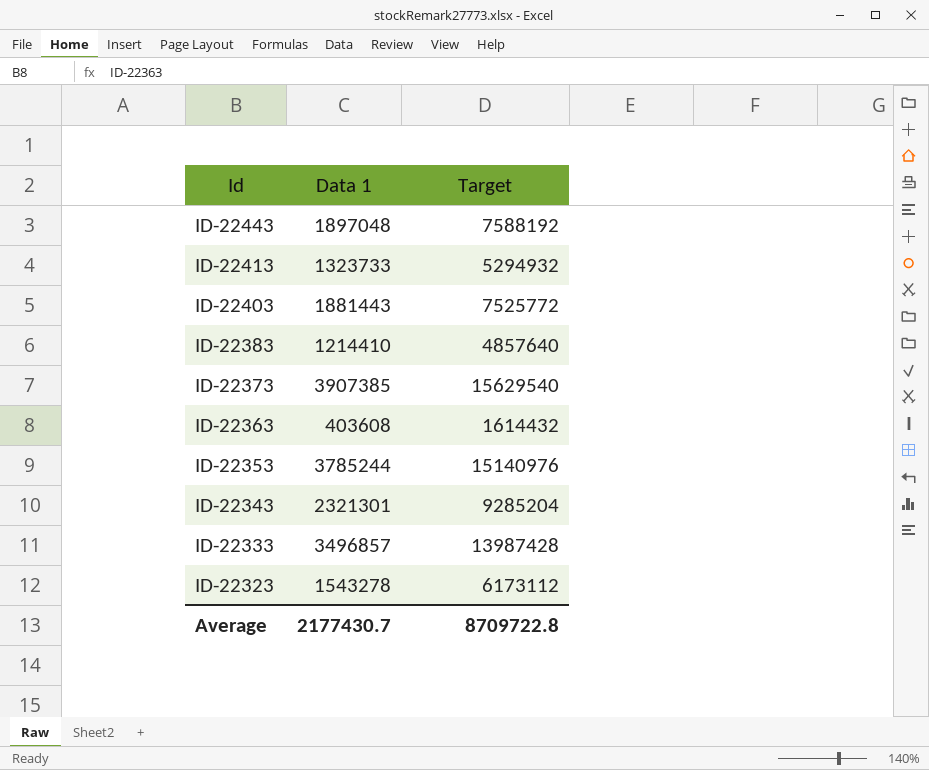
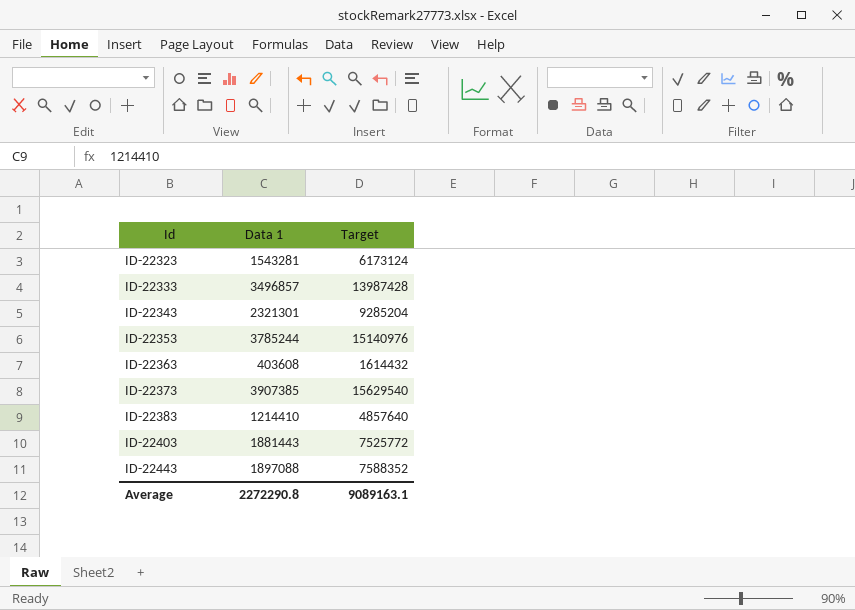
row order: Id descending -> Id ascending
row ID-22413: 1323733 | 5294932 -> none
ID-22323 | Data 1: 1543278 -> 1543281
ID-22323 | Target: 6173112 -> 6173124
ID-22443 | Data 1: 1897048 -> 1897088
ID-22443 | Target: 7588192 -> 7588352
Average | Data 1: 2177430.7 -> 2272290.8
Average | Target: 8709722.8 -> 9089163.1

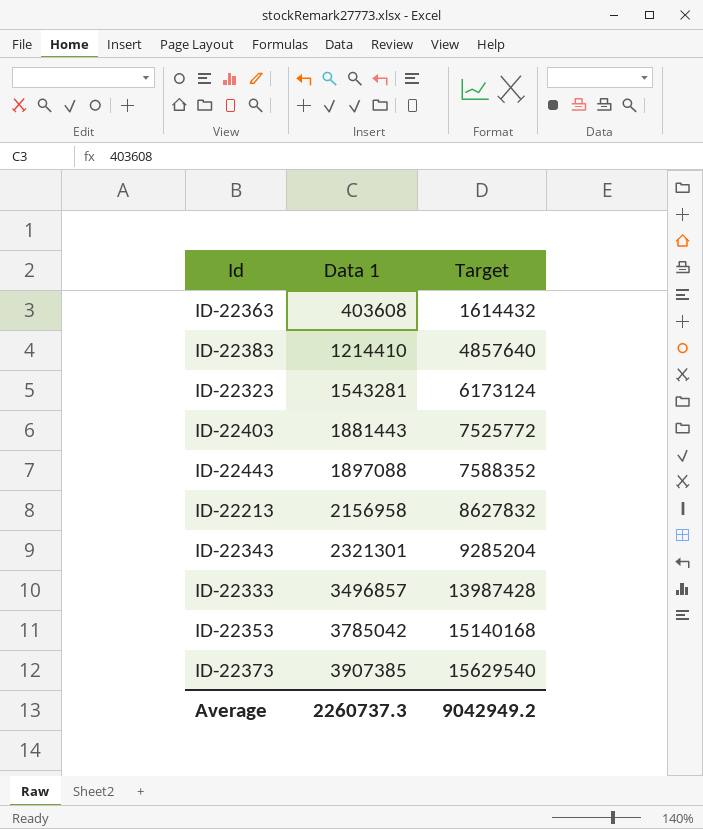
row order: Id ascending -> Data 1 ascending
row ID-22213: none -> 2156958 | 8627832
ID-22353 | Data 1: 3785244 -> 3785042
ID-22353 | Target: 15140976 -> 15140168
Average | Data 1: 2272290.8 -> 2260737.3
Average | Target: 9089163.1 -> 9042949.2

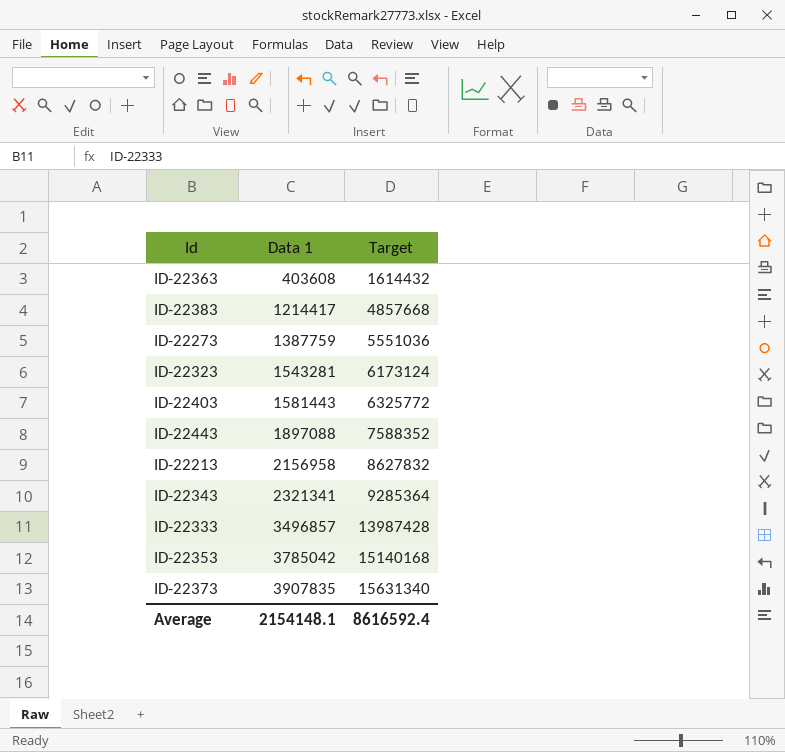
ID-22383 | Data 1: 1214410 -> 1214417
ID-22383 | Target: 4857640 -> 4857668
row ID-22273: none -> 1387759 | 5551036
ID-22403 | Data 1: 1881443 -> 1581443
ID-22403 | Target: 7525772 -> 6325772
ID-22343 | Data 1: 2321301 -> 2321341
ID-22343 | Target: 9285204 -> 9285364
ID-22373 | Data 1: 3907385 -> 3907835
ID-22373 | Target: 15629540 -> 15631340
Average | Data 1: 2260737.3 -> 2154148.1
Average | Target: 9042949.2 -> 8616592.4

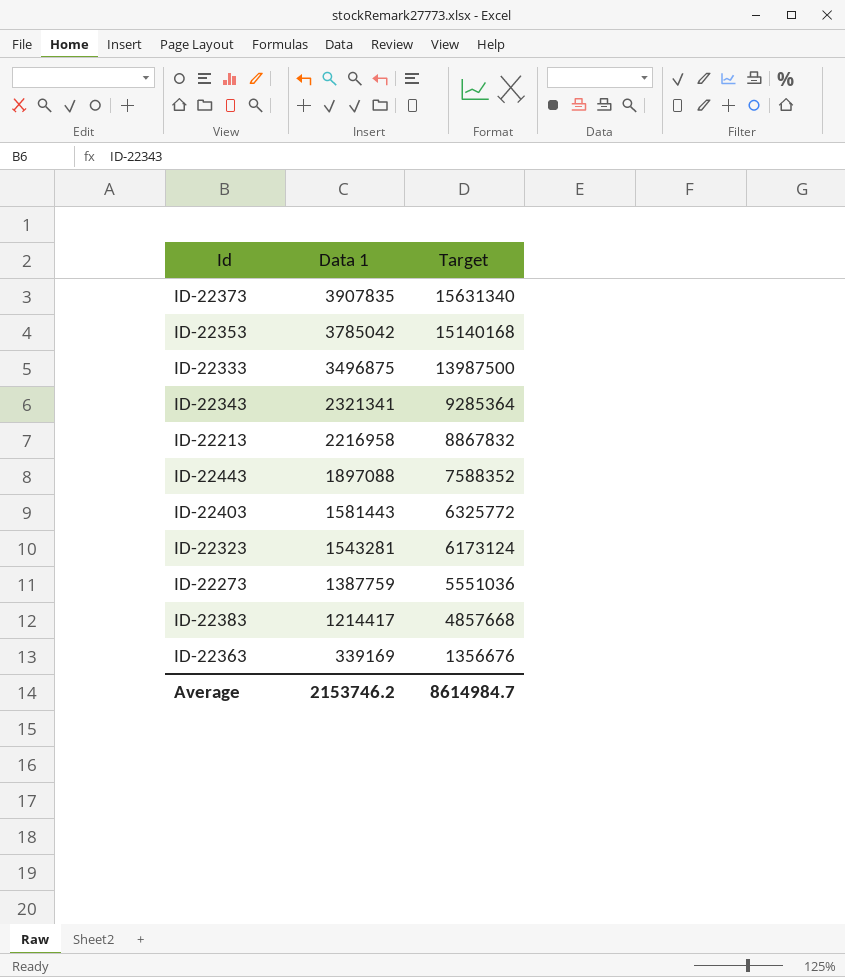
row order: Data 1 ascending -> Data 1 descending
ID-22333 | Data 1: 3496857 -> 3496875
ID-22333 | Target: 13987428 -> 13987500
ID-22213 | Data 1: 2156958 -> 2216958
ID-22213 | Target: 8627832 -> 8867832
ID-22363 | Data 1: 403608 -> 339169
ID-22363 | Target: 1614432 -> 1356676
Average | Data 1: 2154148.1 -> 2153746.2
Average | Target: 8616592.4 -> 8614984.7

